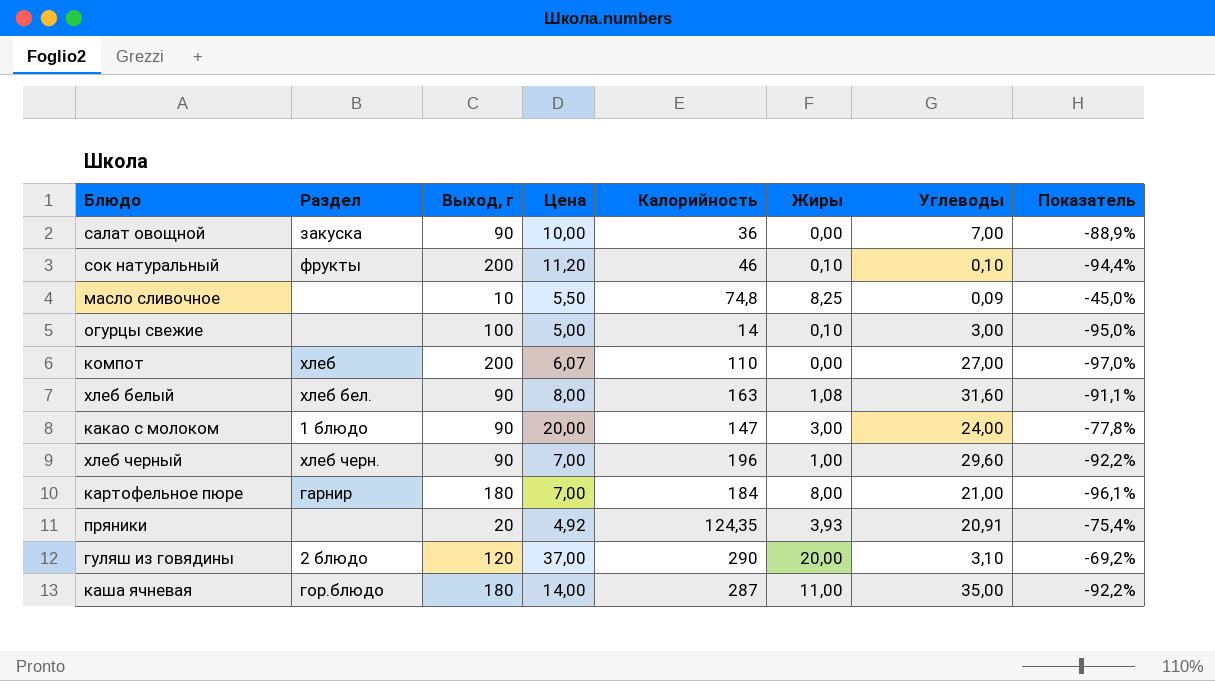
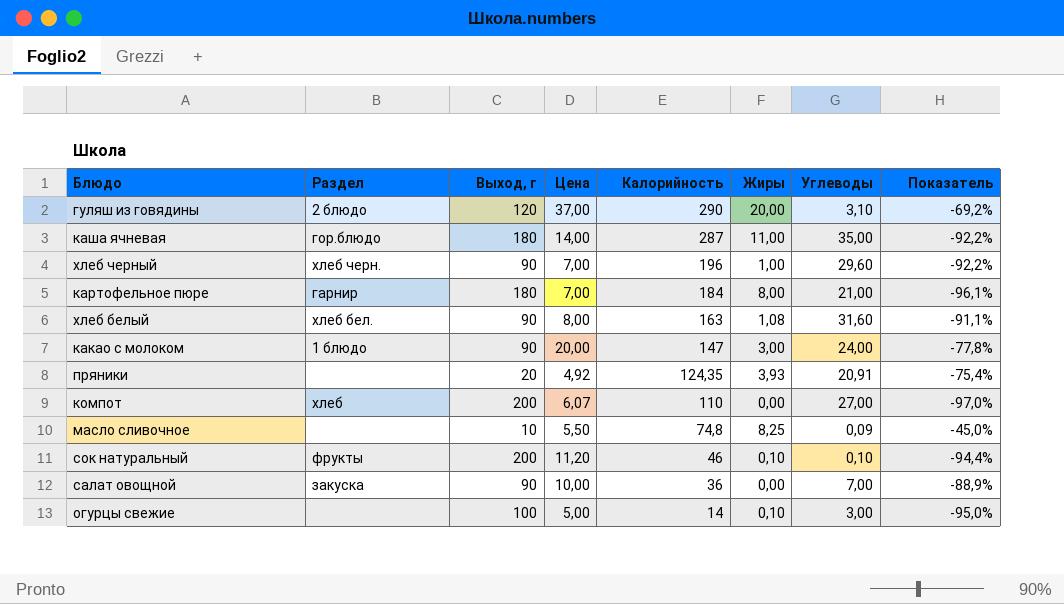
row order: none -> Калорийность descending

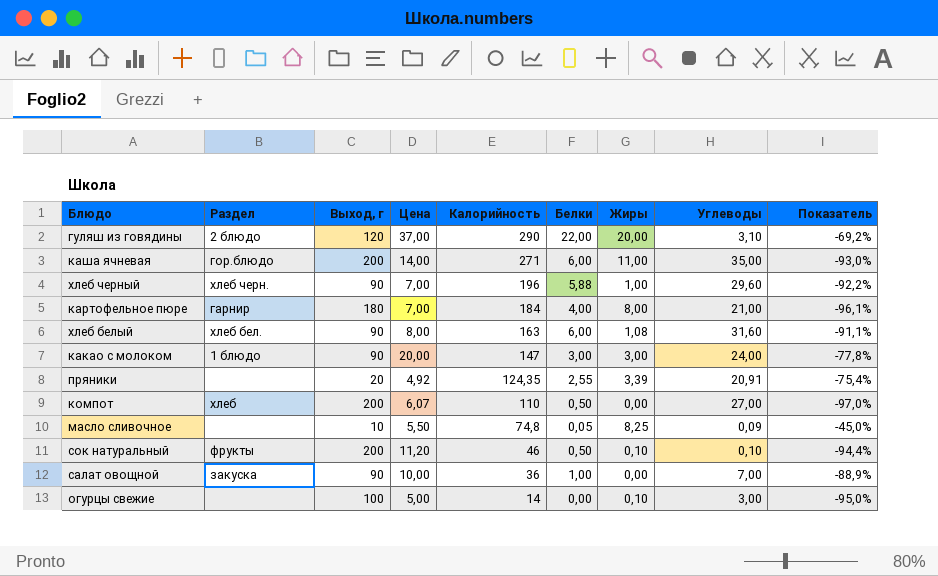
column Белки | position: none -> 6
каша ячневая | Выход, г: 180 -> 200
каша ячневая | Калорийность: 287 -> 271
каша ячневая | Показатель: -92,2% -> -93,0%
пряники | Жиры: 3,93 -> 3,39

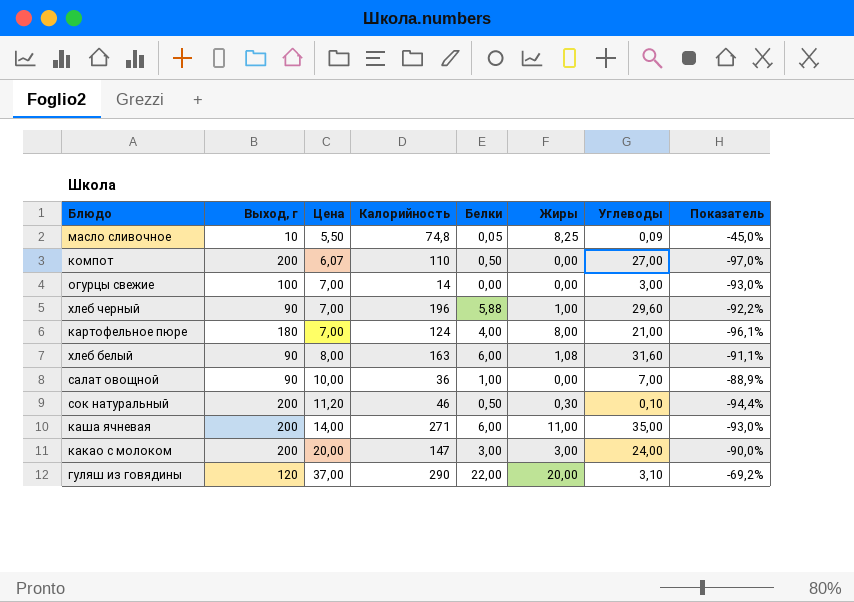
row order: Калорийность descending -> Цена ascending
column Раздел | position: 2 -> none
row пряники: none | 20 | 4,92 | 124,35 | 2,55 | 3,39 | 20,91 | -75,4% -> none
огурцы свежие | Цена: 5,00 -> 7,00
огурцы свежие | Жиры: 0,10 -> 0,00
огурцы свежие | Показатель: -95,0% -> -93,0%
картофельное пюре | Калорийность: 184 -> 124
сок натуральный | Жиры: 0,10 -> 0,30
какао с молоком | Выход, г: 90 -> 200
какао с молоком | Показатель: -77,8% -> -90,0%

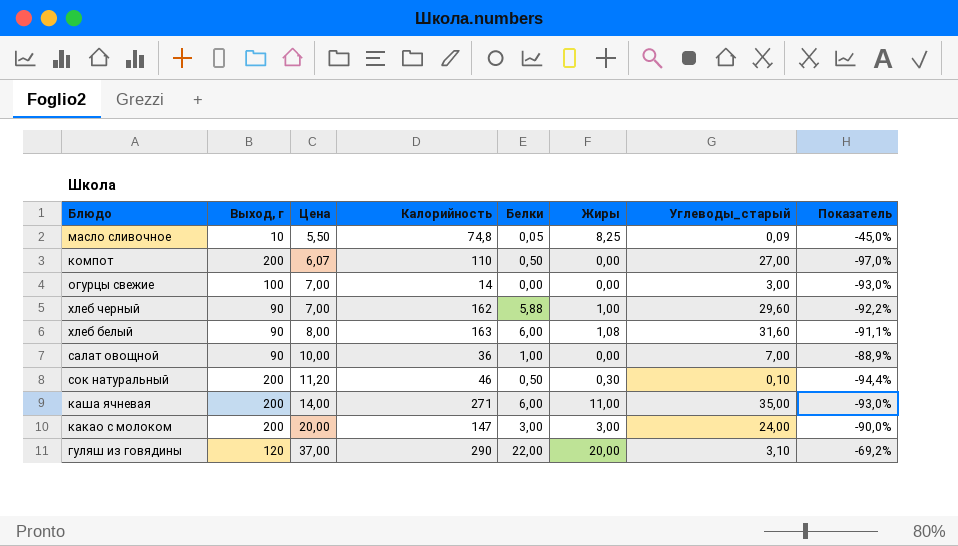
column name: Углеводы -> Углеводы_старый
row картофельное пюре: 180 | 7,00 | 124 | 4,00 | 8,00 | 21,00 | -96,1% -> none
хлеб черный | Калорийность: 196 -> 162

